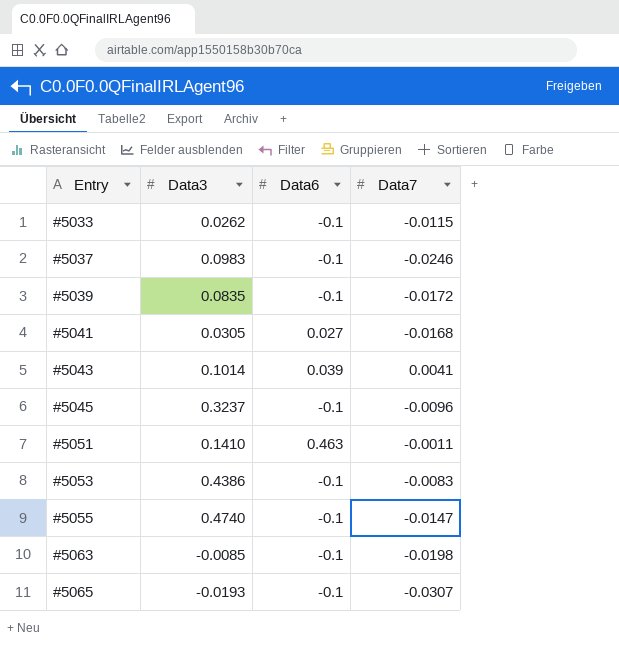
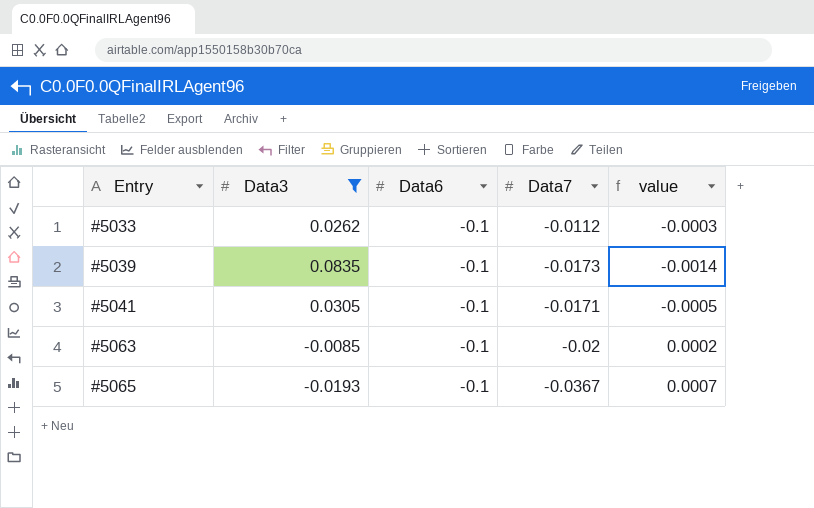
filter: none -> Data3 <= 0.0835
column value | formula: none -> [Data3] * [Data7]
#5033 | Data7: -0.0115 -> -0.0112
#5039 | Data7: -0.0172 -> -0.0173
#5041 | Data6: 0.027 -> -0.1
#5041 | Data7: -0.0168 -> -0.0171
#5063 | Data7: -0.0198 -> -0.02
#5065 | Data7: -0.0307 -> -0.0367

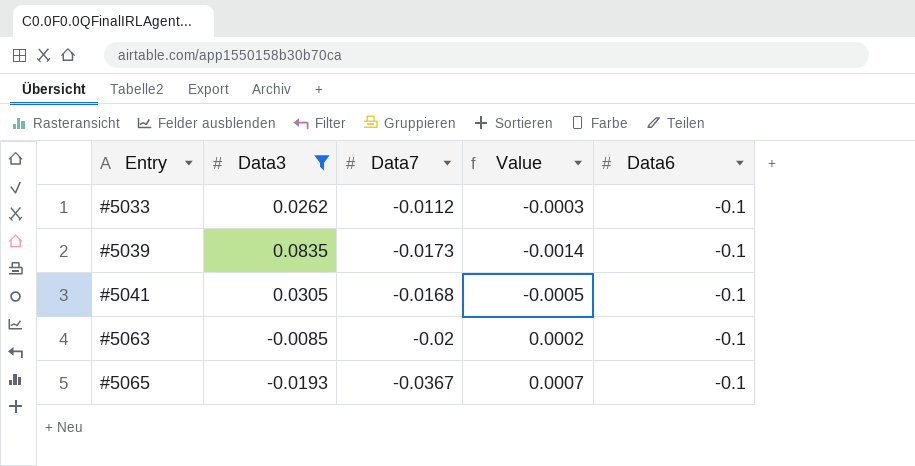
column name: value -> Value
column Data6 | position: 3 -> 5
#5041 | Data7: -0.0171 -> -0.0168

